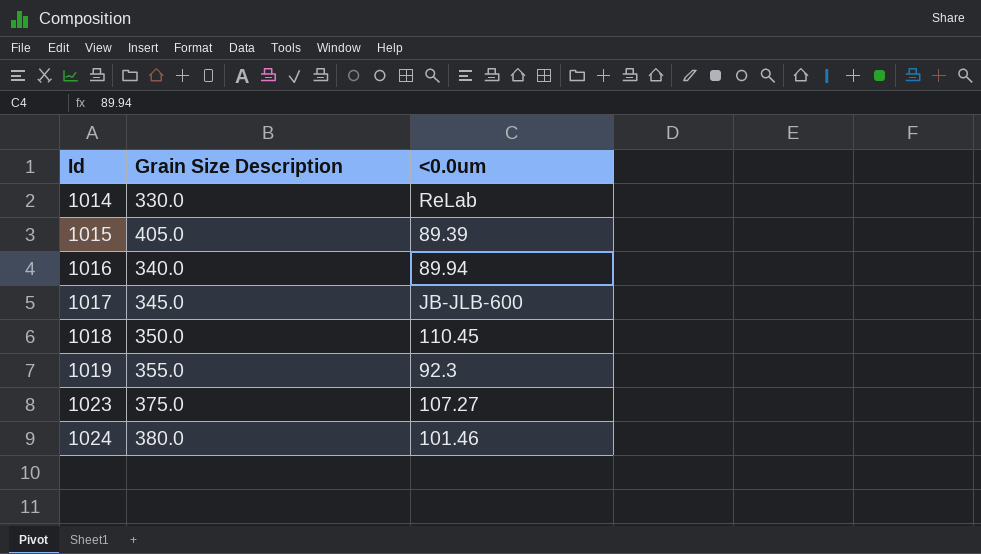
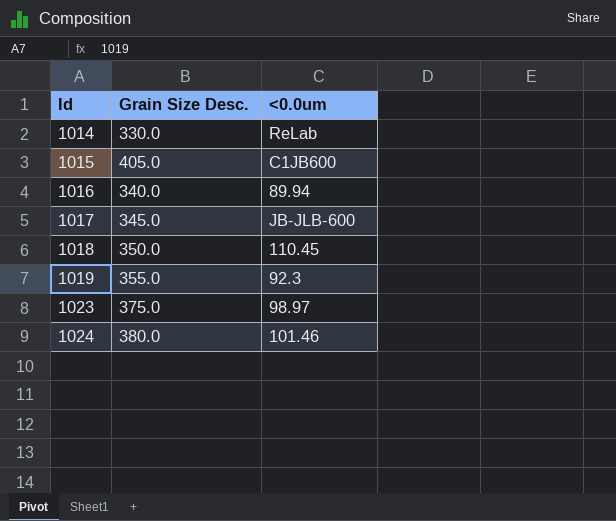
column name: Grain Size Description -> Grain Size Desc.
1015 | <0.0um: 89.39 -> C1JB600
1023 | <0.0um: 107.27 -> 98.97

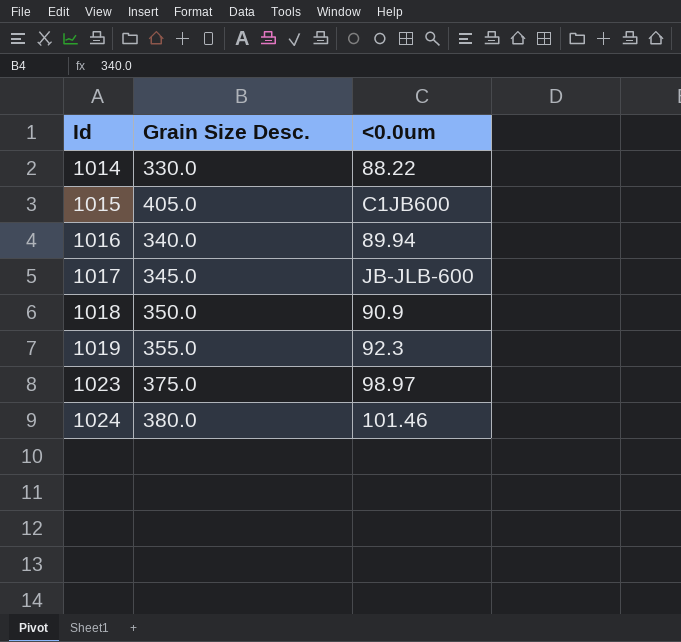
1014 | <0.0um: ReLab -> 88.22
1018 | <0.0um: 110.45 -> 90.9

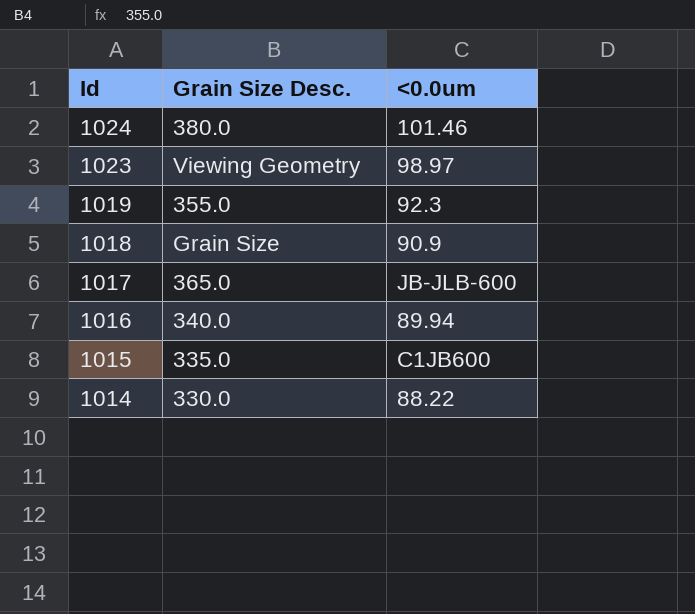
row order: Id ascending -> Id descending
1023 | Grain Size Desc.: 375.0 -> Viewing Geometry
1018 | Grain Size Desc.: 350.0 -> Grain Size
1017 | Grain Size Desc.: 345.0 -> 365.0
1015 | Grain Size Desc.: 405.0 -> 335.0

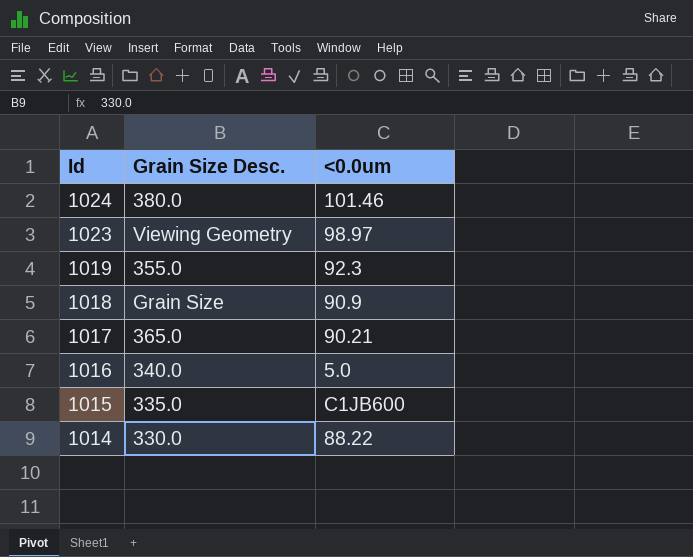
1017 | <0.0um: JB-JLB-600 -> 90.21
1016 | <0.0um: 89.94 -> 5.0

